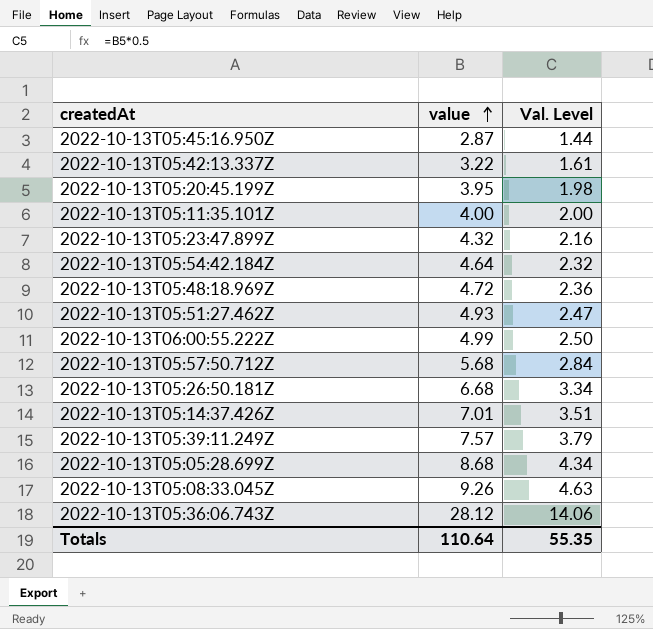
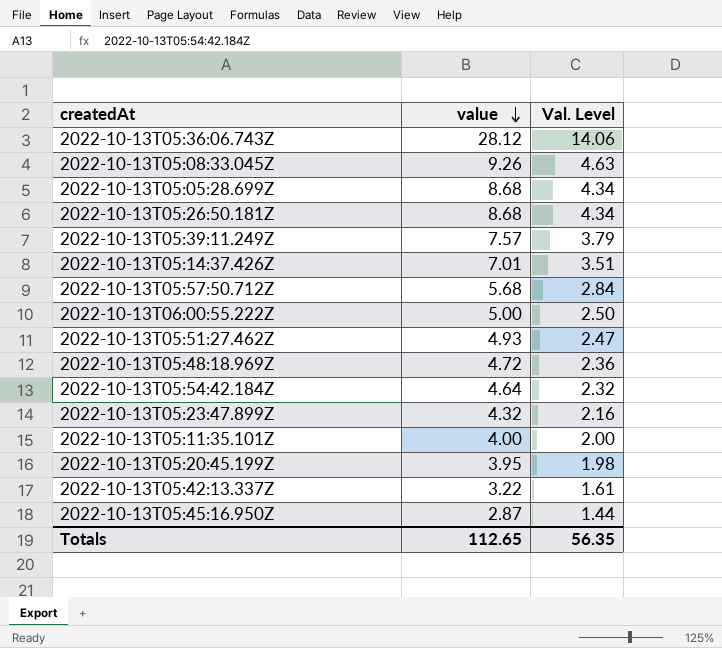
row order: value ascending -> value descending
2022-10-13T05:26:50.181Z | value: 6.68 -> 8.68
2022-10-13T05:26:50.181Z | Val. Level: 3.34 -> 4.34
2022-10-13T06:00:55.222Z | value: 4.99 -> 5.00
Totals | value: 110.64 -> 112.65
Totals | Val. Level: 55.35 -> 56.35

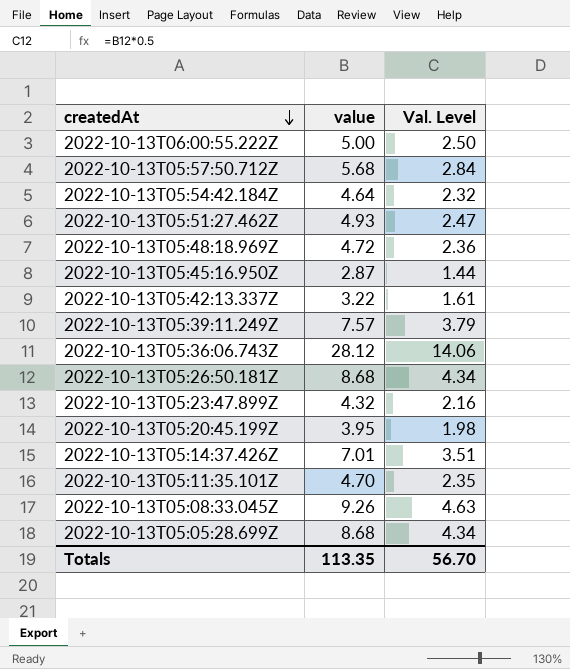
row order: value descending -> createdAt descending
2022-10-13T05:11:35.101Z | value: 4.00 -> 4.70
2022-10-13T05:11:35.101Z | Val. Level: 2.00 -> 2.35
Totals | value: 112.65 -> 113.35
Totals | Val. Level: 56.35 -> 56.70

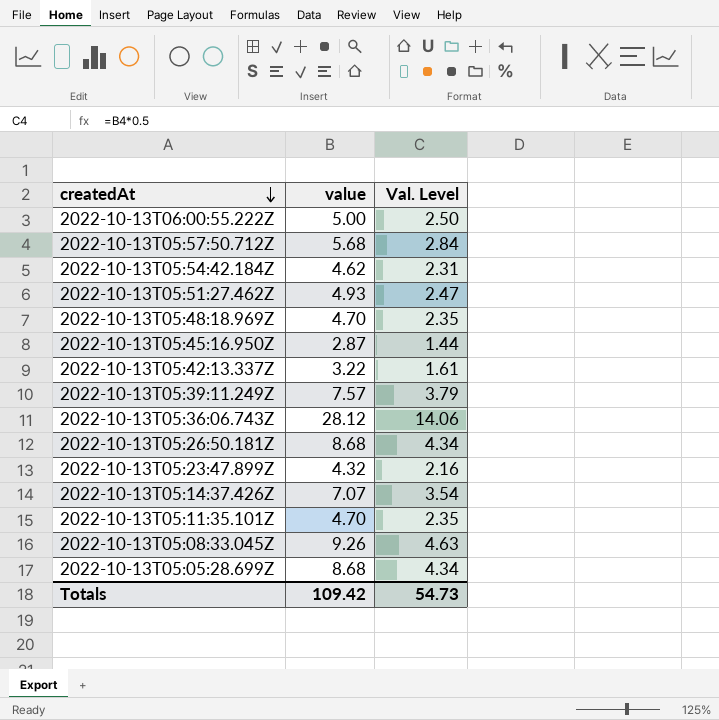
row 2022-10-13T05:20:45.199Z: 3.95 | 1.98 -> none
2022-10-13T05:54:42.184Z | value: 4.64 -> 4.62
2022-10-13T05:54:42.184Z | Val. Level: 2.32 -> 2.31
2022-10-13T05:48:18.969Z | value: 4.72 -> 4.70
2022-10-13T05:48:18.969Z | Val. Level: 2.36 -> 2.35
2022-10-13T05:14:37.426Z | value: 7.01 -> 7.07
2022-10-13T05:14:37.426Z | Val. Level: 3.51 -> 3.54
Totals | value: 113.35 -> 109.42
Totals | Val. Level: 56.70 -> 54.73

